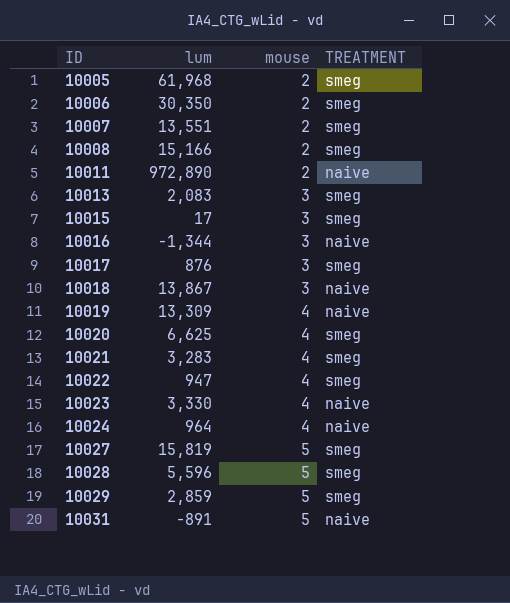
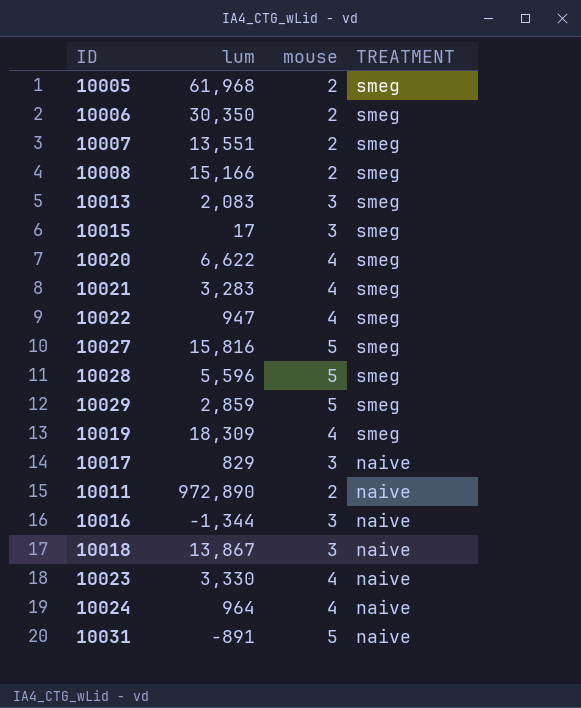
row order: ID ascending -> TREATMENT descending
10020 | lum: 6,625 -> 6,622
10027 | lum: 15,819 -> 15,816
10019 | lum: 13,309 -> 18,309
10019 | TREATMENT: naive -> smeg
10017 | lum: 876 -> 829
10017 | TREATMENT: smeg -> naive

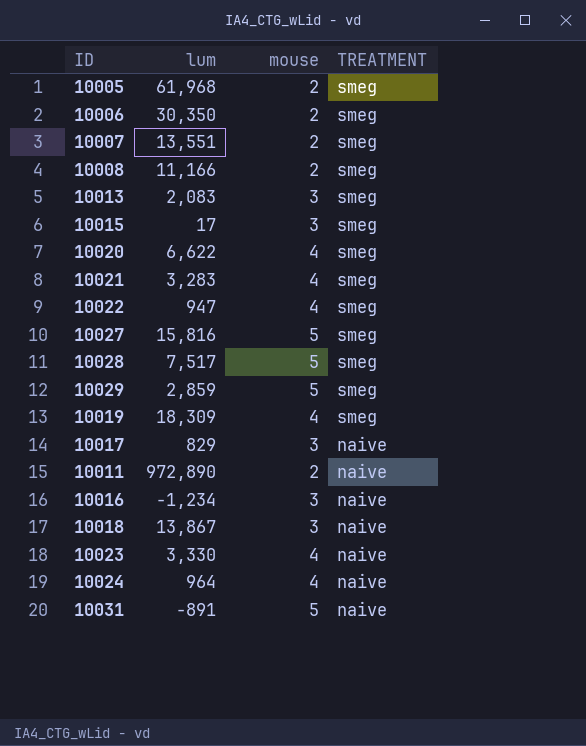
10008 | lum: 15,166 -> 11,166
10028 | lum: 5,596 -> 7,517
10016 | lum: -1,344 -> -1,234

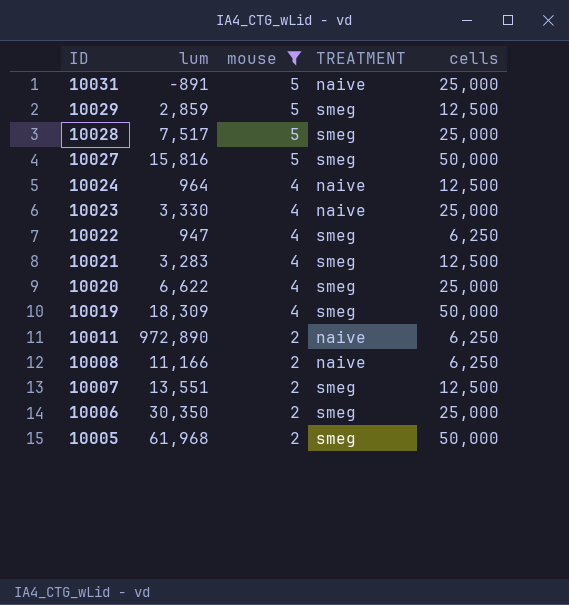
filter: none -> mouse != 3
row order: TREATMENT descending -> ID descending
column cells | position: none -> 5
10008 | TREATMENT: smeg -> naive

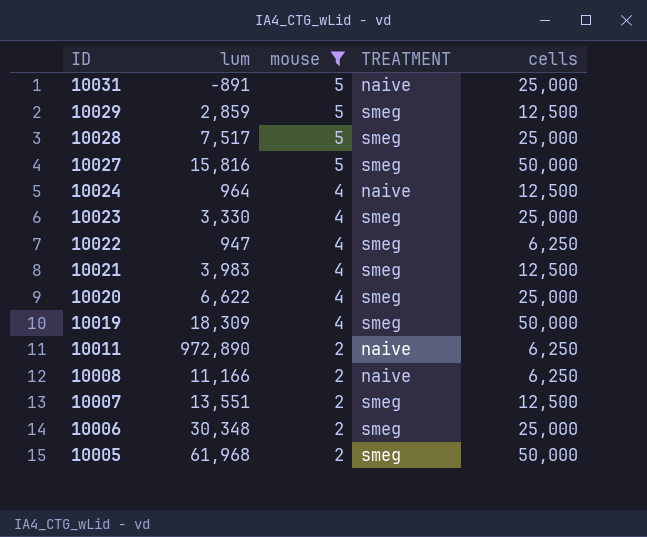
10023 | TREATMENT: naive -> smeg
10021 | lum: 3,283 -> 3,983
10006 | lum: 30,350 -> 30,348

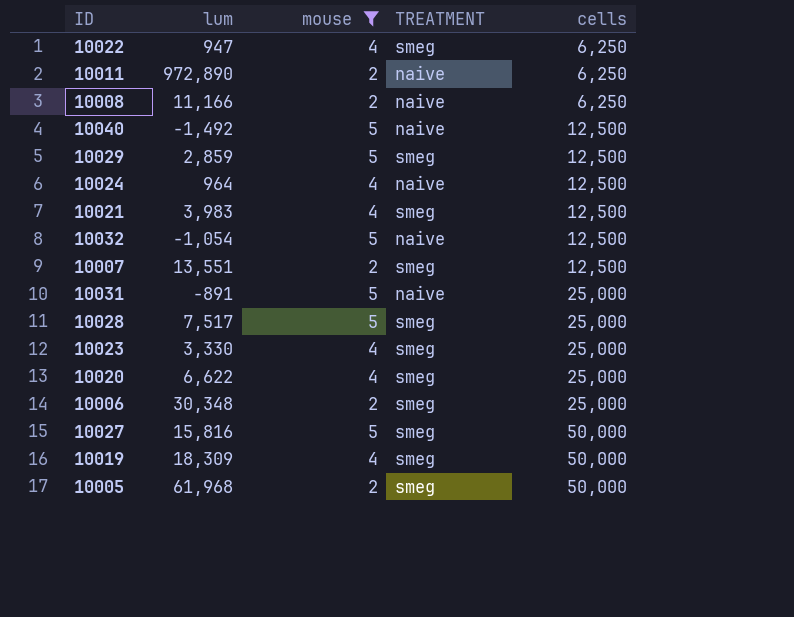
row order: ID descending -> cells ascending
row 10040: none -> -1,492 | 5 | naive | 12,500
row 10032: none -> -1,054 | 5 | naive | 12,500

